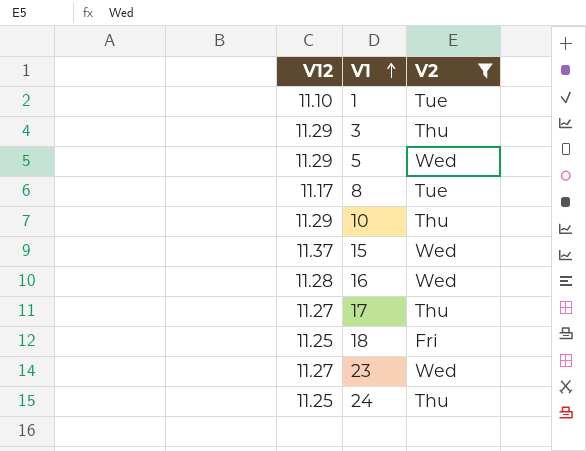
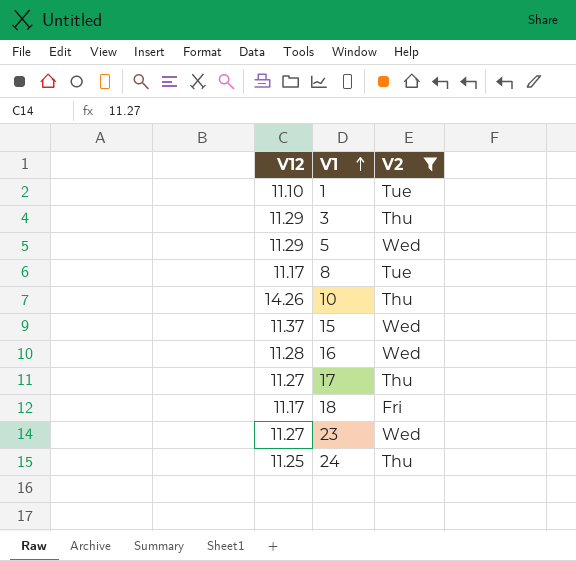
10 | V12: 11.29 -> 14.26
18 | V12: 11.25 -> 11.17

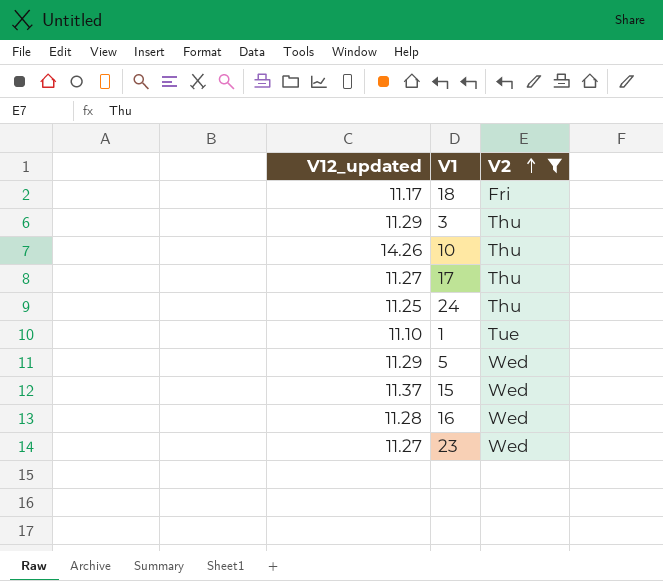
row order: V1 ascending -> V2 ascending
column name: V12 -> V12_updated
row 8: 11.17 | Tue -> none

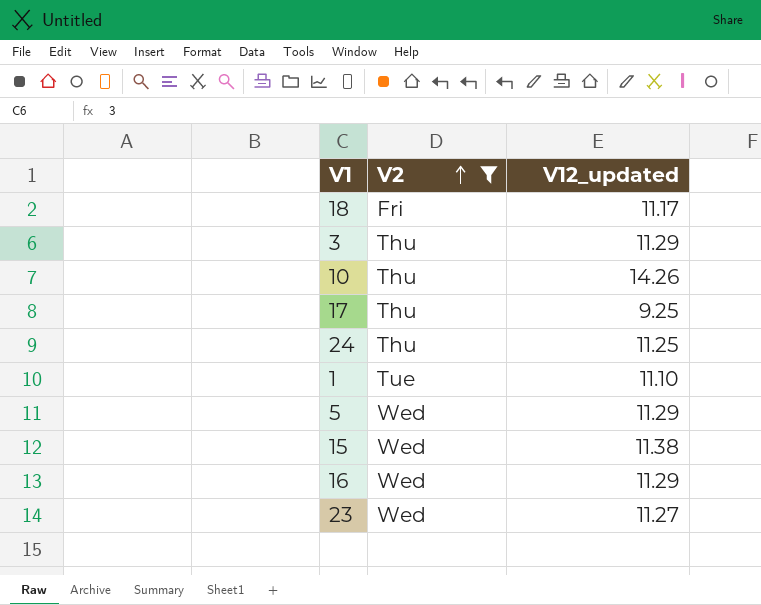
column V12_updated | position: 1 -> 3
17 | V12_updated: 11.27 -> 9.25
15 | V12_updated: 11.37 -> 11.38
16 | V12_updated: 11.28 -> 11.29

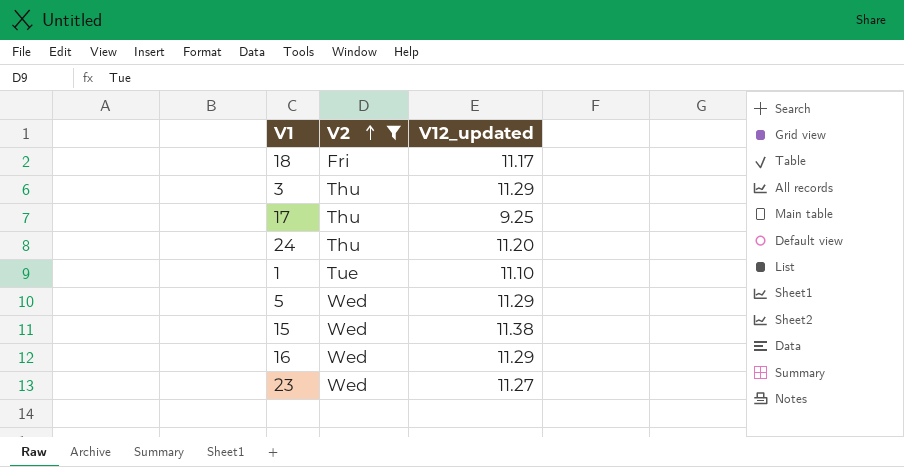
row 10: Thu | 14.26 -> none
24 | V12_updated: 11.25 -> 11.20

